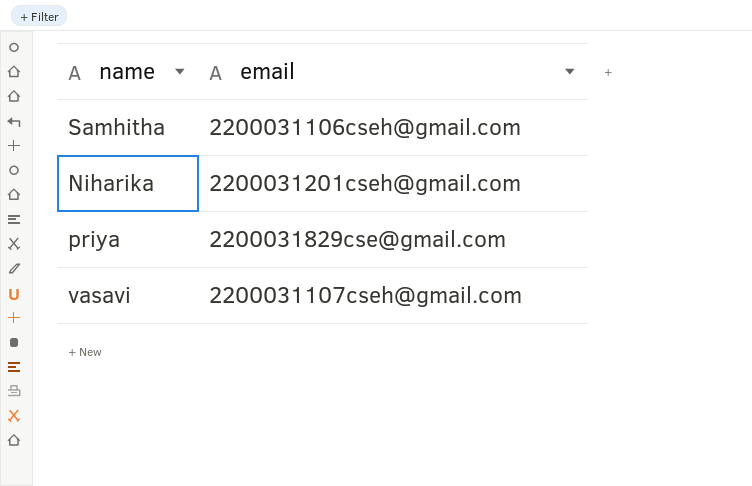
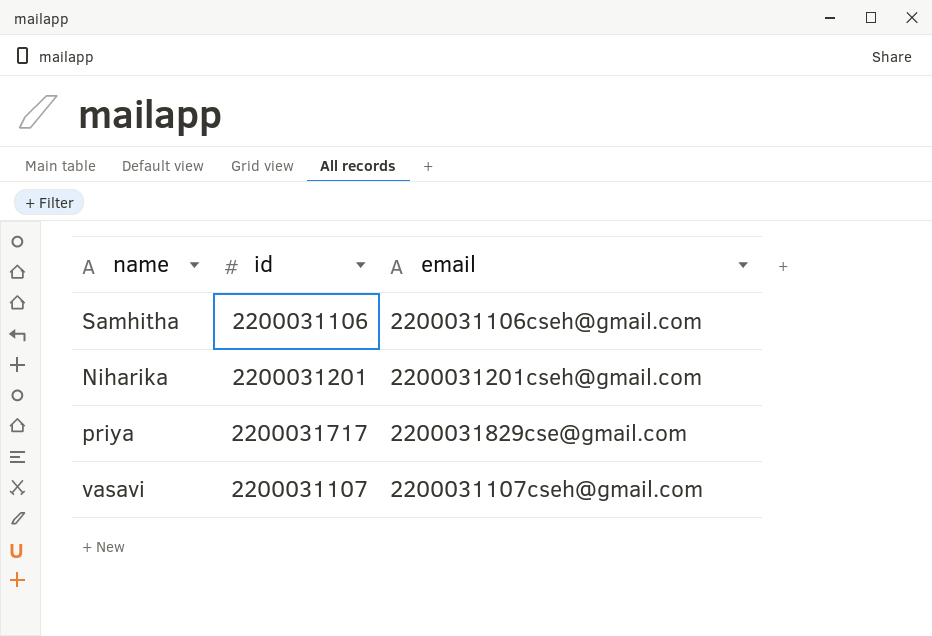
column id | position: none -> 2

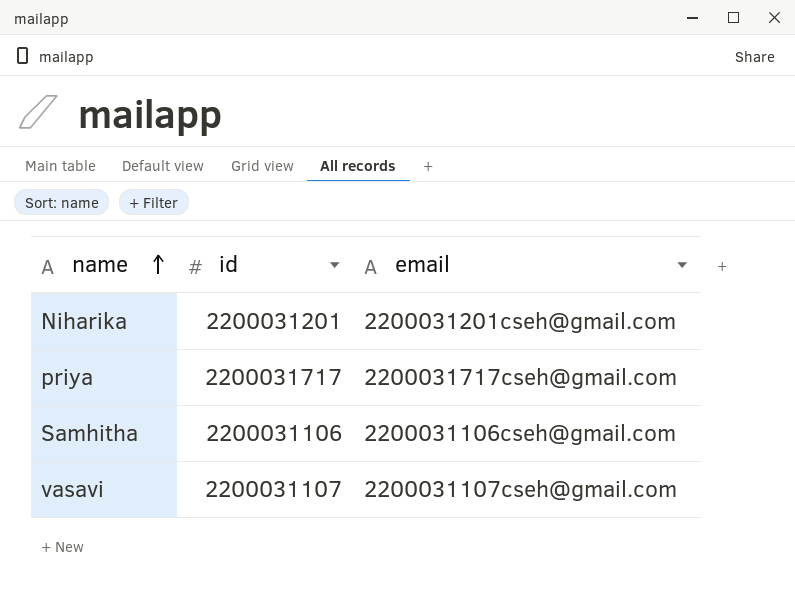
row order: none -> name ascending
priya | email: 2200031829cse@gmail.com -> 2200031717cseh@gmail.com

